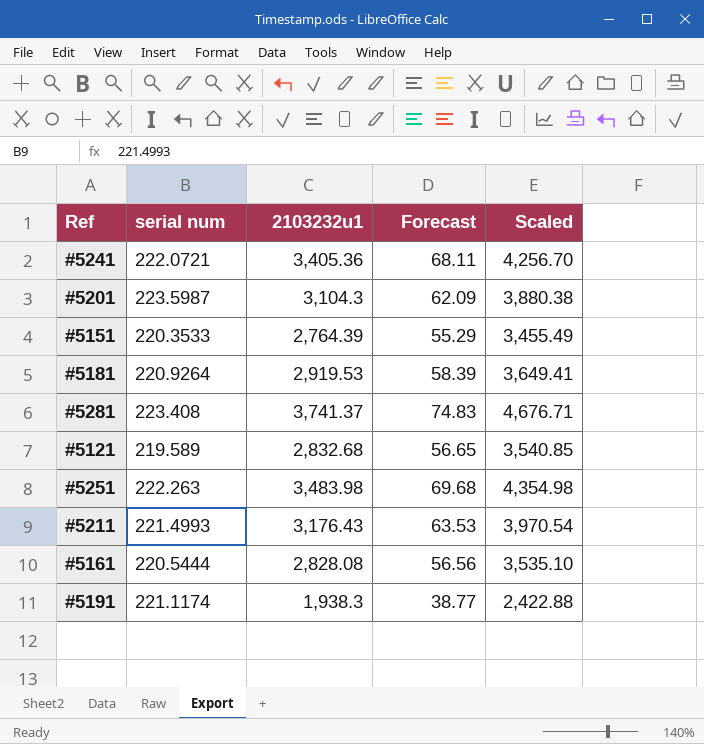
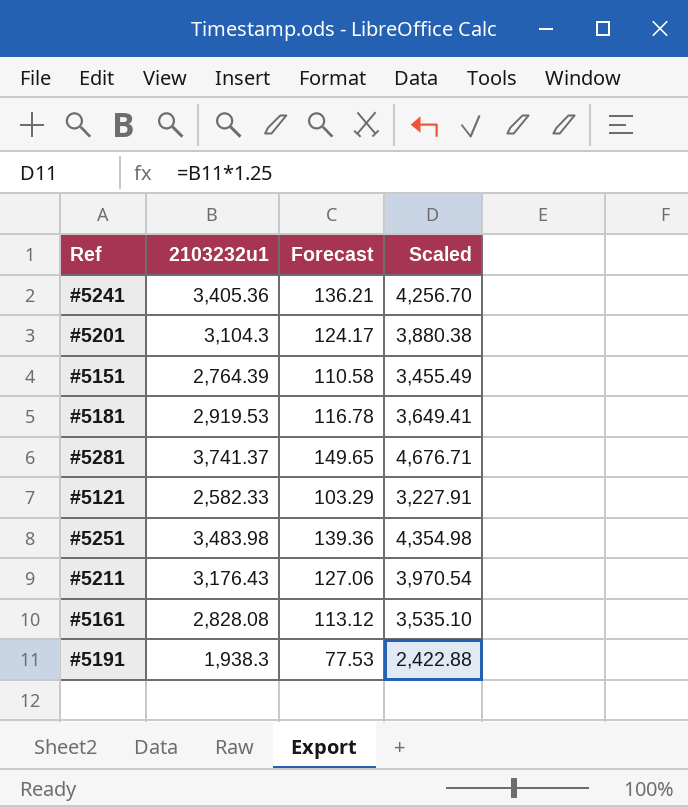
column serial num | position: 2 -> none
column Forecast | formula: [2103232u1] * 0.02 -> [2103232u1] * 0.04
#5121 | 2103232u1: 2,832.68 -> 2,582.33
#5121 | Scaled: 3,540.85 -> 3,227.91

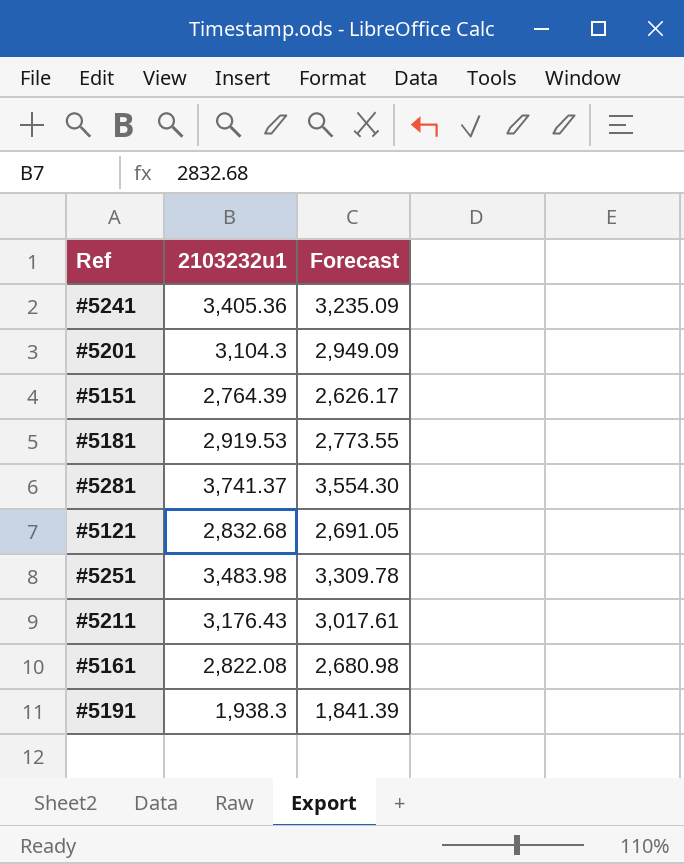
column Scaled | formula: [2103232u1] * 1.25 -> none
column Forecast | formula: [2103232u1] * 0.04 -> [2103232u1] * 0.95
#5121 | 2103232u1: 2,582.33 -> 2,832.68
#5161 | 2103232u1: 2,828.08 -> 2,822.08

